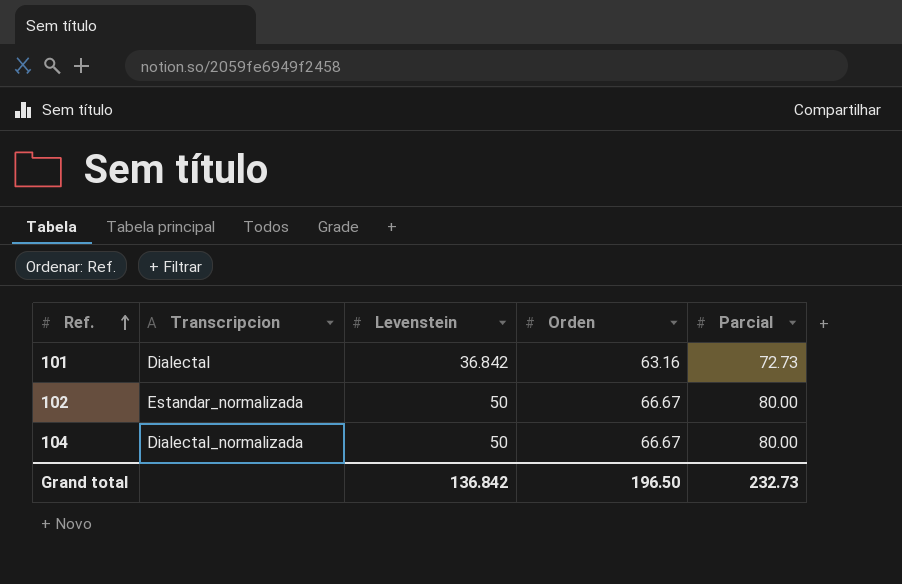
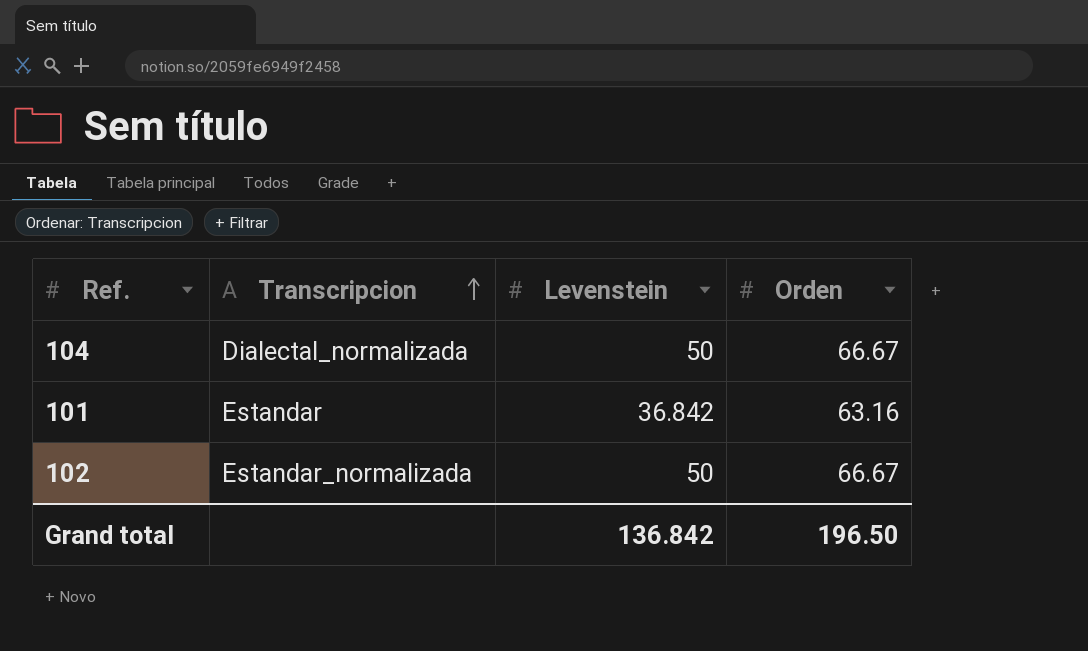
row order: Ref. ascending -> Transcripcion ascending
column Parcial | position: 5 -> none
101 | Transcripcion: Dialectal -> Estandar

